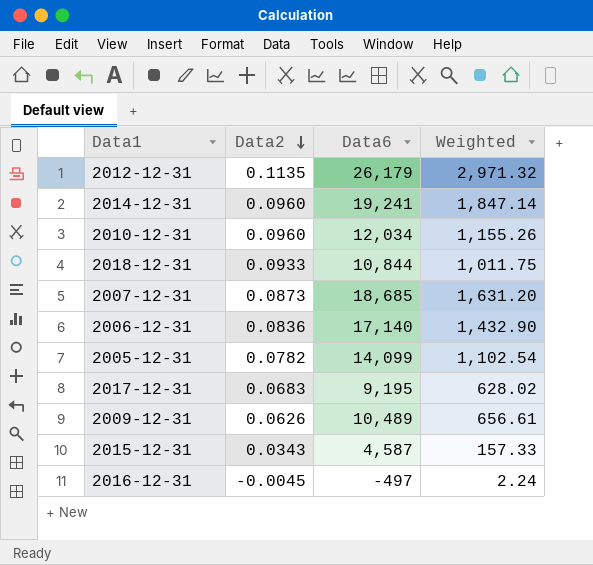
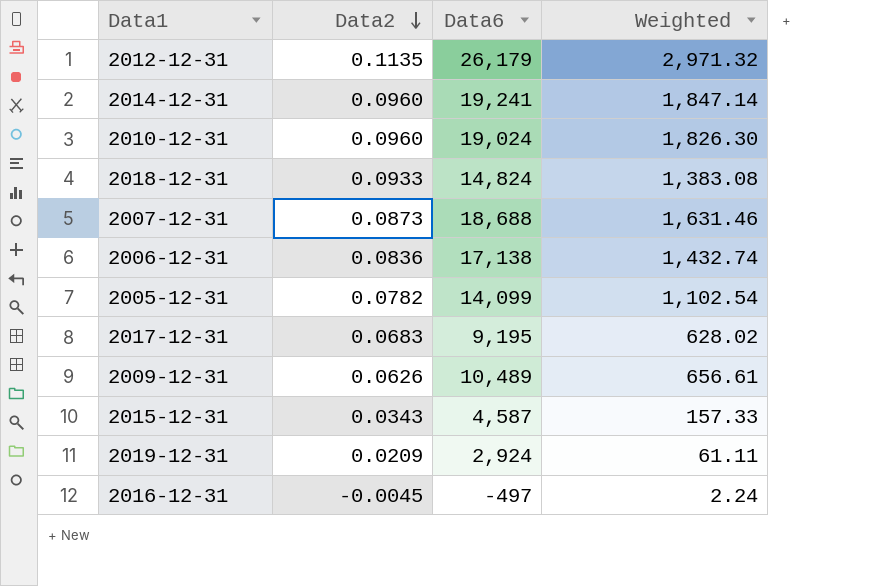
2010-12-31 | Data6: 12,034 -> 19,024
2010-12-31 | Weighted: 1,155.26 -> 1,826.30
2018-12-31 | Data6: 10,844 -> 14,824
2018-12-31 | Weighted: 1,011.75 -> 1,383.08
2007-12-31 | Data6: 18,685 -> 18,688
2007-12-31 | Weighted: 1,631.20 -> 1,631.46
2006-12-31 | Data6: 17,140 -> 17,138
2006-12-31 | Weighted: 1,432.90 -> 1,432.74
row 2019-12-31: none -> 0.0209 | 2,924 | 61.11

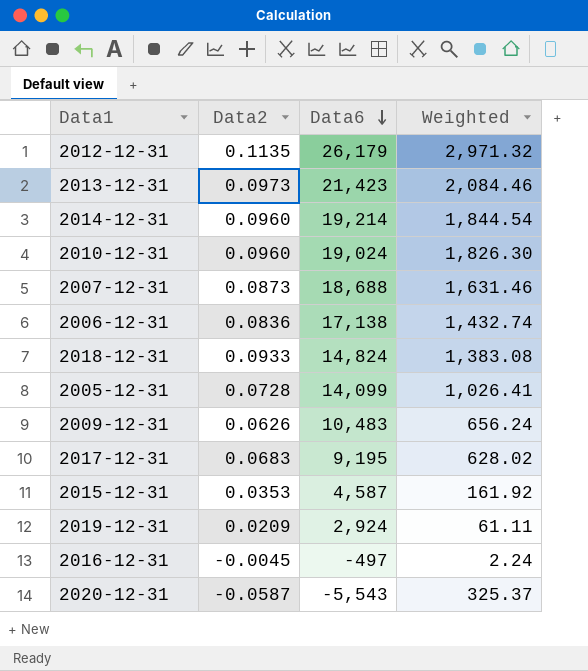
row order: Data2 descending -> Data6 descending
row 2013-12-31: none -> 0.0973 | 21,423 | 2,084.46
2014-12-31 | Data6: 19,241 -> 19,214
2014-12-31 | Weighted: 1,847.14 -> 1,844.54
2005-12-31 | Data2: 0.0782 -> 0.0728
2005-12-31 | Weighted: 1,102.54 -> 1,026.41
2009-12-31 | Data6: 10,489 -> 10,483
2009-12-31 | Weighted: 656.61 -> 656.24
2015-12-31 | Data2: 0.0343 -> 0.0353
2015-12-31 | Weighted: 157.33 -> 161.92
row 2020-12-31: none -> -0.0587 | -5,543 | 325.37

